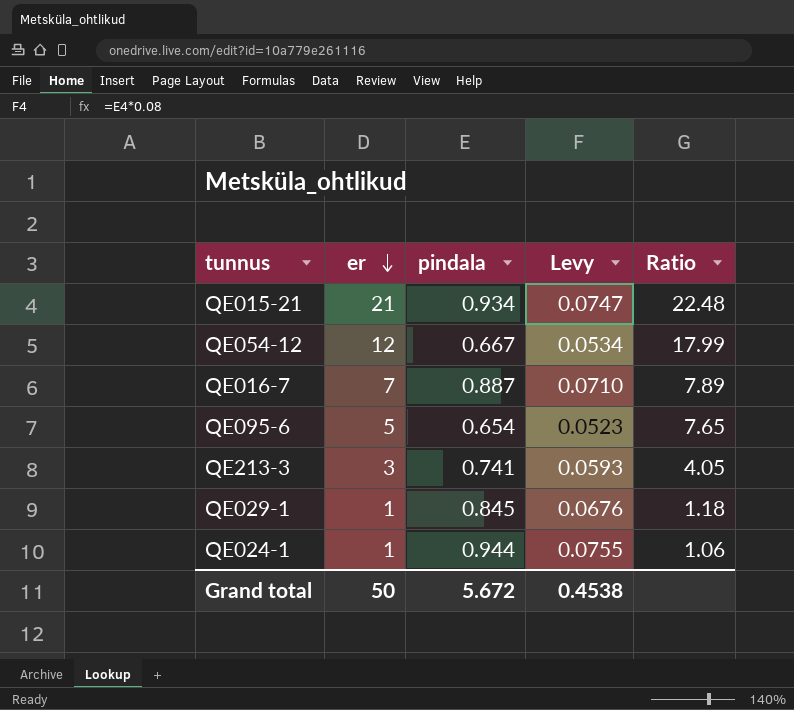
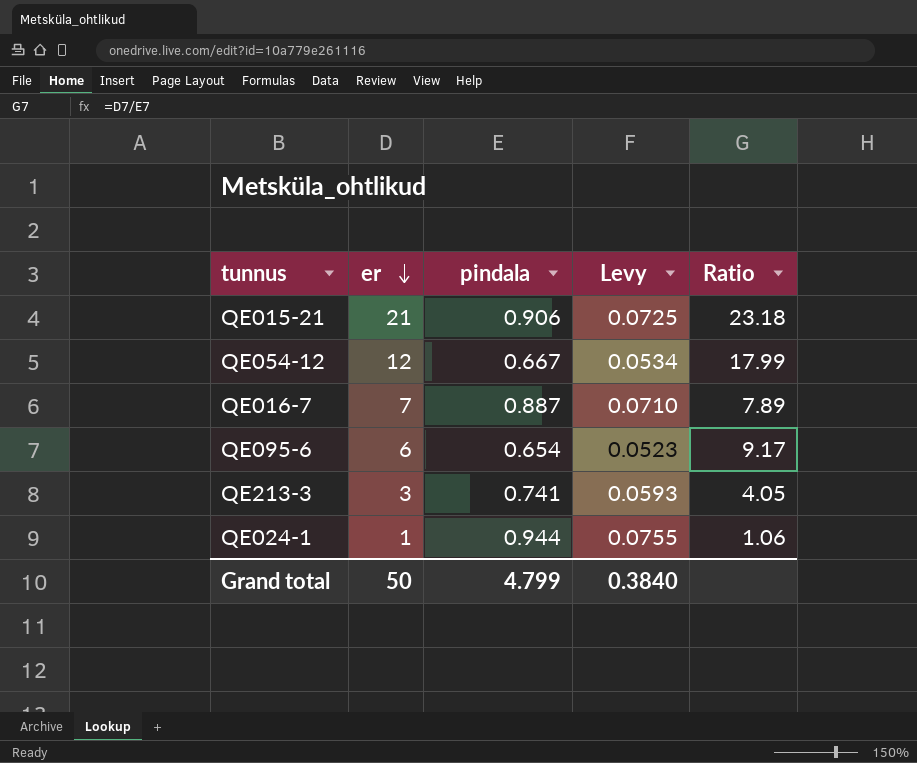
row QE029-1: 1 | 0.845 | 0.0676 | 1.18 -> none
QE015-21 | pindala: 0.934 -> 0.906
QE015-21 | Levy: 0.0747 -> 0.0725
QE015-21 | Ratio: 22.48 -> 23.18
QE095-6 | er: 5 -> 6
QE095-6 | Ratio: 7.65 -> 9.17
Grand total | pindala: 5.672 -> 4.799
Grand total | Levy: 0.4538 -> 0.3840

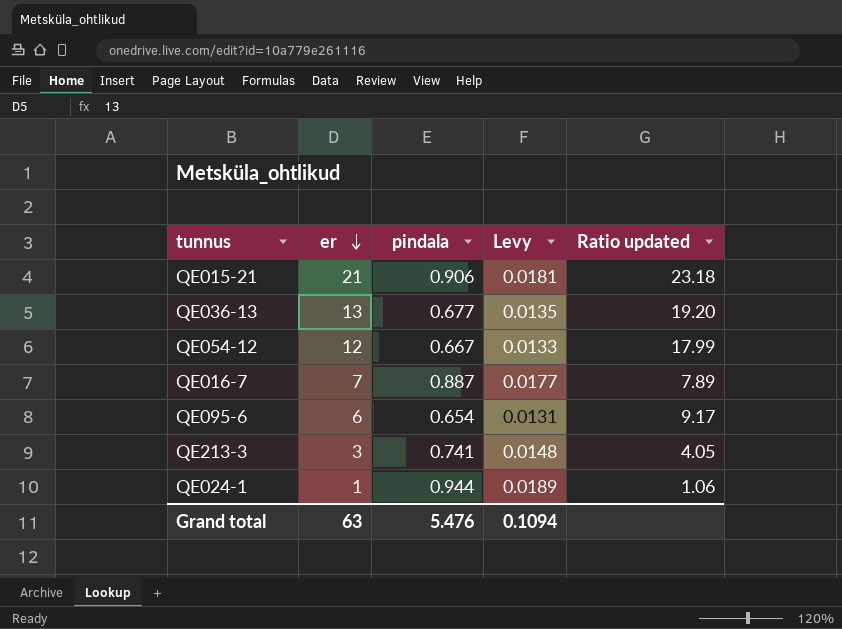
column Levy | formula: [pindala] * 0.08 -> [pindala] * 0.02
column name: Ratio -> Ratio updated
row QE036-13: none -> 13 | 0.677 | 0.0135 | 19.20
Grand total | er: 50 -> 63
Grand total | pindala: 4.799 -> 5.476
Grand total | Levy: 0.3840 -> 0.1094

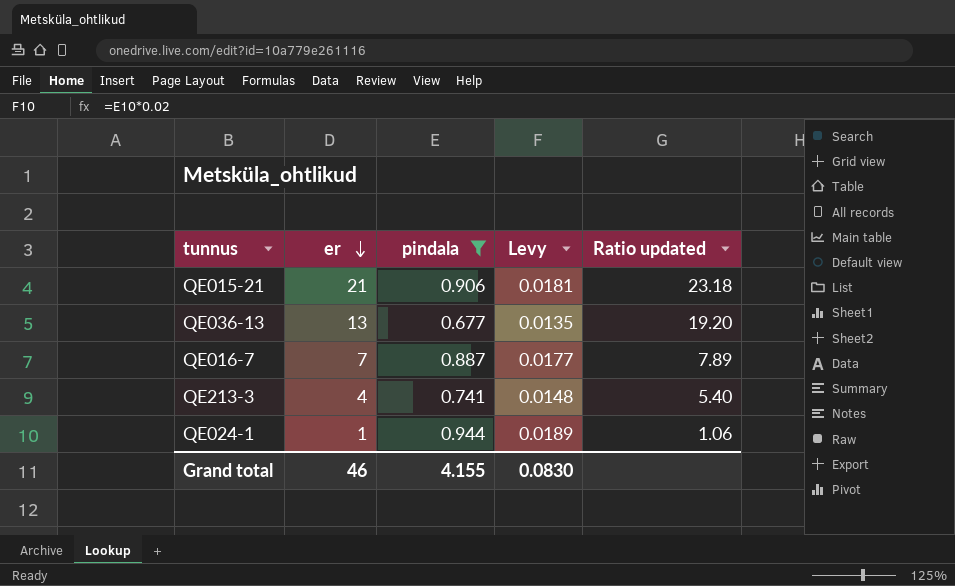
filter: none -> pindala >= 0.677
QE213-3 | er: 3 -> 4
QE213-3 | Ratio updated: 4.05 -> 5.40
Grand total | er: 63 -> 46
Grand total | pindala: 5.476 -> 4.155
Grand total | Levy: 0.1094 -> 0.0830

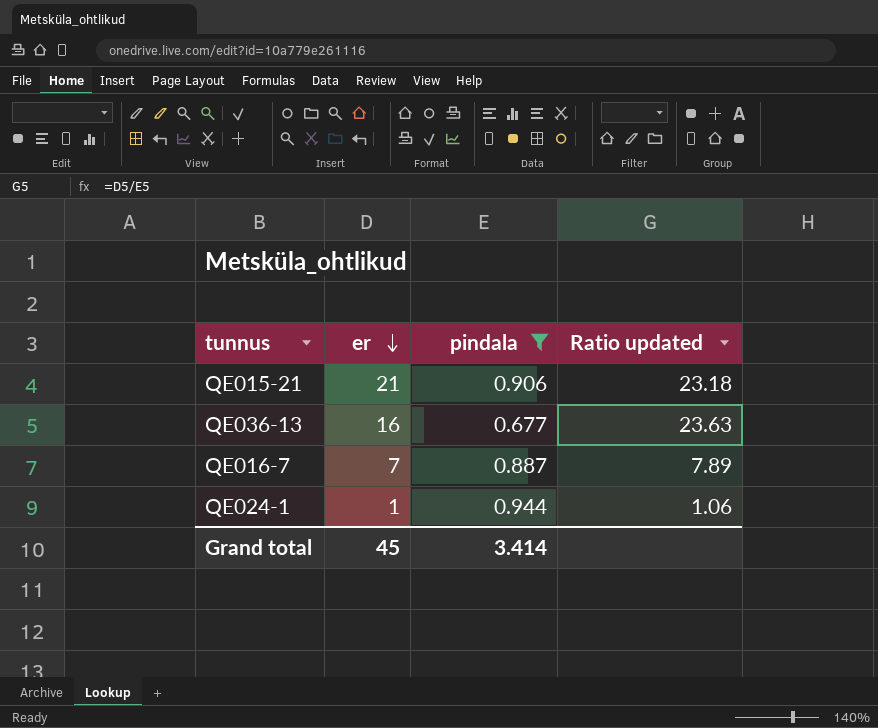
column Levy | formula: [pindala] * 0.02 -> none
row QE213-3: 4 | 0.741 | 0.0148 | 5.40 -> none
QE036-13 | er: 13 -> 16
QE036-13 | Ratio updated: 19.20 -> 23.63
Grand total | er: 46 -> 45
Grand total | pindala: 4.155 -> 3.414

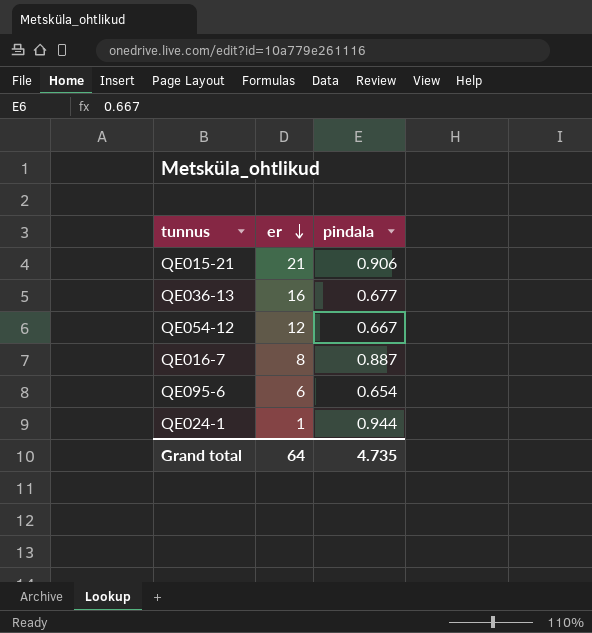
filter: pindala >= 0.677 -> none
column Ratio updated | formula: [er] / [pindala] -> none
QE016-7 | er: 7 -> 8
Grand total | er: 45 -> 64
Grand total | pindala: 3.414 -> 4.735

